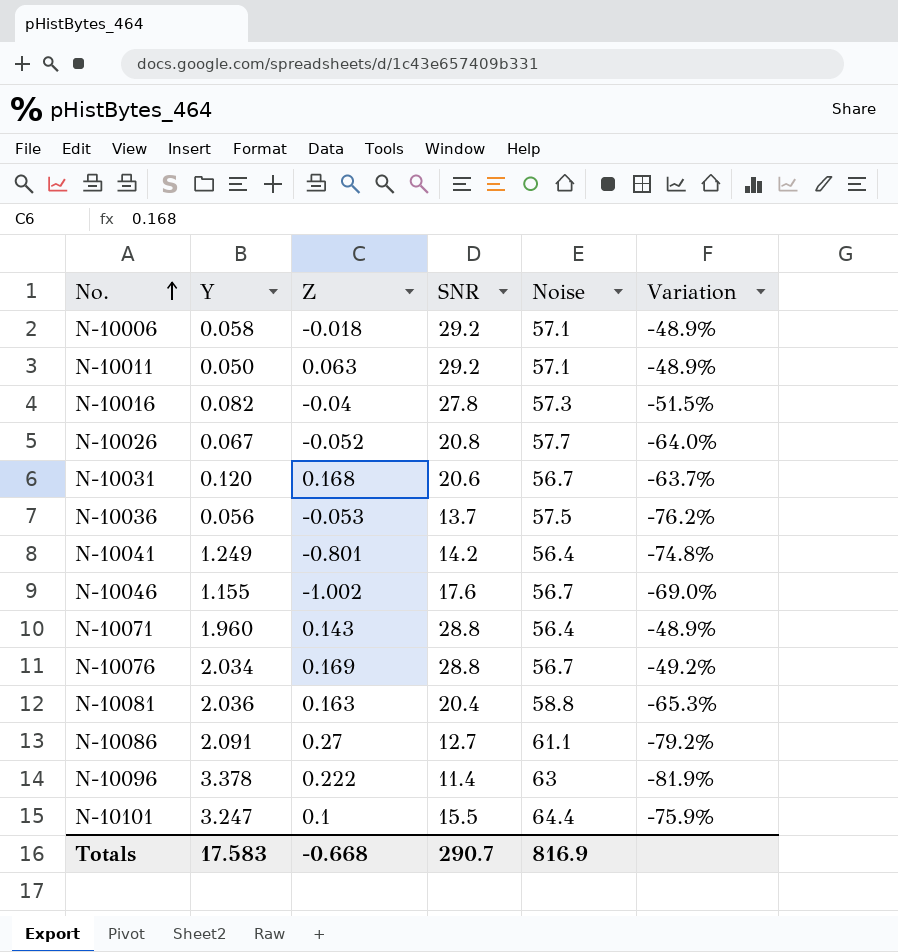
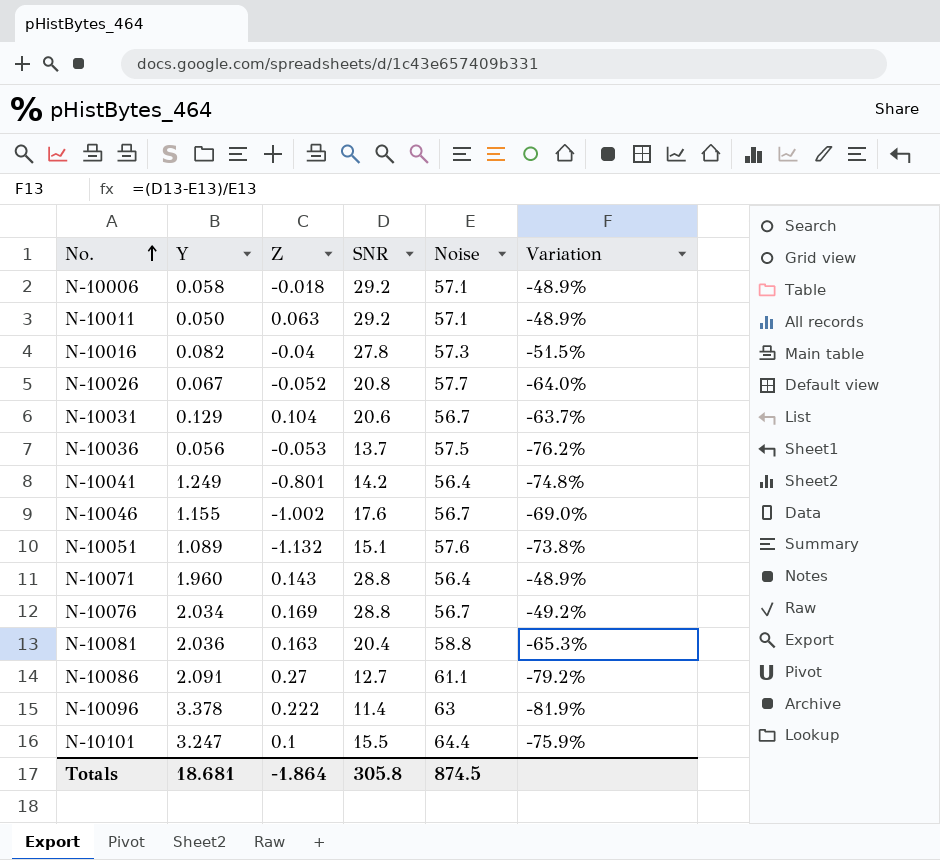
N-10031 | Y: 0.120 -> 0.129
N-10031 | Z: 0.168 -> 0.104
row N-10051: none -> 1.089 | -1.132 | 15.1 | 57.6 | -73.8%
Totals | Y: 17.583 -> 18.681
Totals | Z: -0.668 -> -1.864
Totals | SNR: 290.7 -> 305.8
Totals | Noise: 816.9 -> 874.5

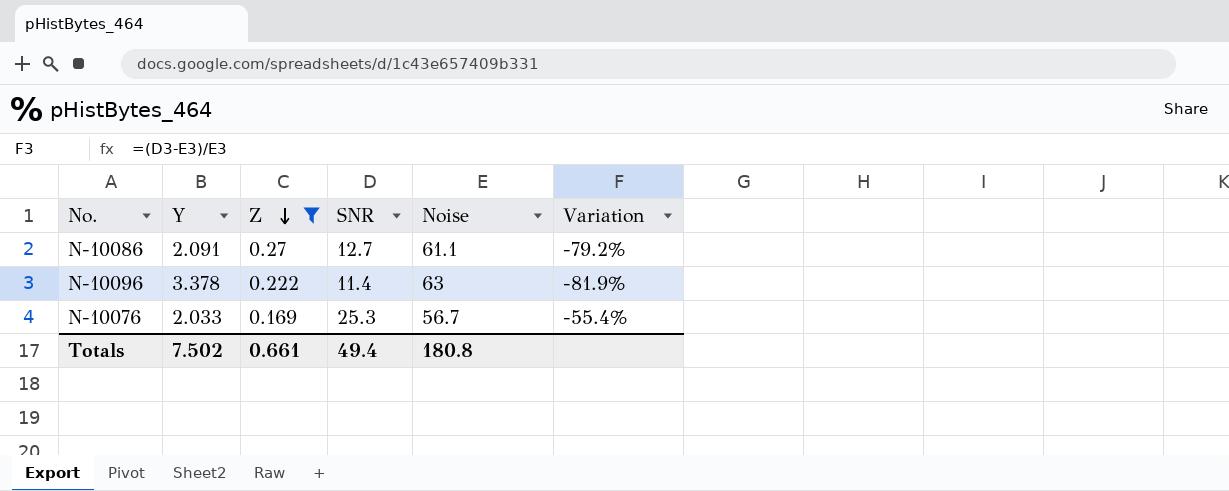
filter: none -> Z >= 0.169
row order: No. ascending -> Z descending
N-10076 | Y: 2.034 -> 2.033
N-10076 | SNR: 28.8 -> 25.3
N-10076 | Variation: -49.2% -> -55.4%
Totals | Y: 18.681 -> 7.502
Totals | Z: -1.864 -> 0.661
Totals | SNR: 305.8 -> 49.4
Totals | Noise: 874.5 -> 180.8

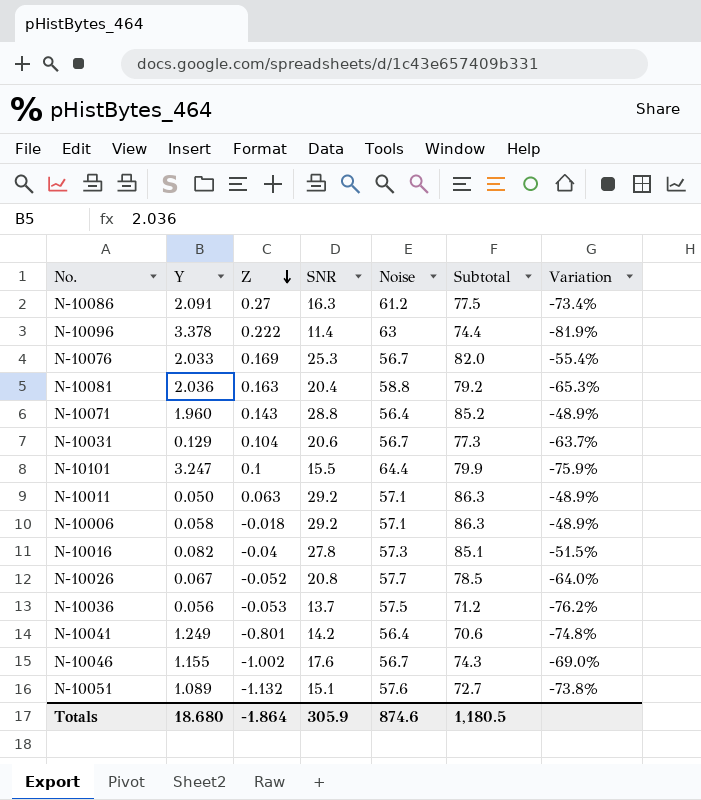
filter: Z >= 0.169 -> none
column Subtotal | formula: none -> [SNR] + [Noise]
N-10086 | SNR: 12.7 -> 16.3
N-10086 | Noise: 61.1 -> 61.2
N-10086 | Variation: -79.2% -> -73.4%
Totals | Y: 7.502 -> 18.680
Totals | Z: 0.661 -> -1.864
Totals | SNR: 49.4 -> 305.9
Totals | Noise: 180.8 -> 874.6

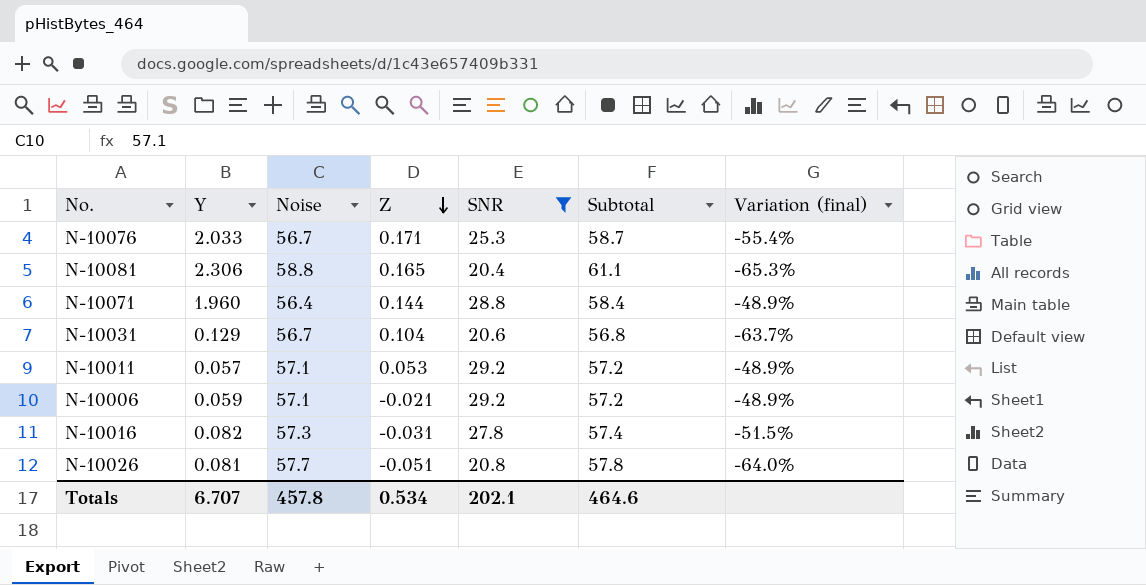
filter: none -> SNR >= 20.4
column Noise | position: 5 -> 3
column Subtotal | formula: [SNR] + [Noise] -> [Y] + [Noise]
column name: Variation -> Variation (final)
N-10076 | Z: 0.169 -> 0.171
N-10081 | Y: 2.036 -> 2.306
N-10081 | Z: 0.163 -> 0.165
N-10071 | Z: 0.143 -> 0.144
N-10011 | Y: 0.050 -> 0.057
N-10011 | Z: 0.063 -> 0.053
N-10006 | Y: 0.058 -> 0.059
N-10006 | Z: -0.018 -> -0.021
N-10016 | Z: -0.04 -> -0.031
N-10026 | Y: 0.067 -> 0.081
N-10026 | Z: -0.052 -> -0.051
Totals | Y: 18.680 -> 6.707
Totals | Noise: 874.6 -> 457.8
Totals | Z: -1.864 -> 0.534
Totals | SNR: 305.9 -> 202.1
Totals | Subtotal: 1,180.5 -> 464.6

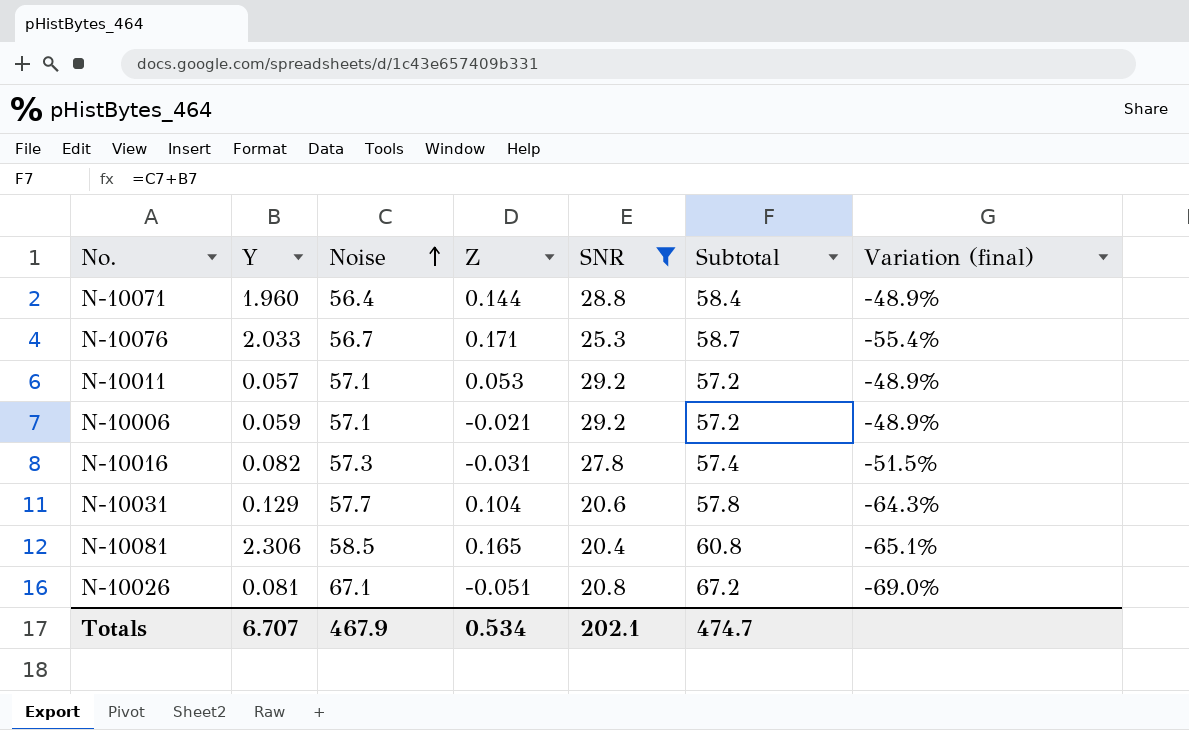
row order: Z descending -> Noise ascending
N-10031 | Noise: 56.7 -> 57.7
N-10031 | Subtotal: 56.8 -> 57.8
N-10031 | Variation (final): -63.7% -> -64.3%
N-10081 | Noise: 58.8 -> 58.5
N-10081 | Subtotal: 61.1 -> 60.8
N-10081 | Variation (final): -65.3% -> -65.1%
N-10026 | Noise: 57.7 -> 67.1
N-10026 | Subtotal: 57.8 -> 67.2
N-10026 | Variation (final): -64.0% -> -69.0%
Totals | Noise: 457.8 -> 467.9
Totals | Subtotal: 464.6 -> 474.7

